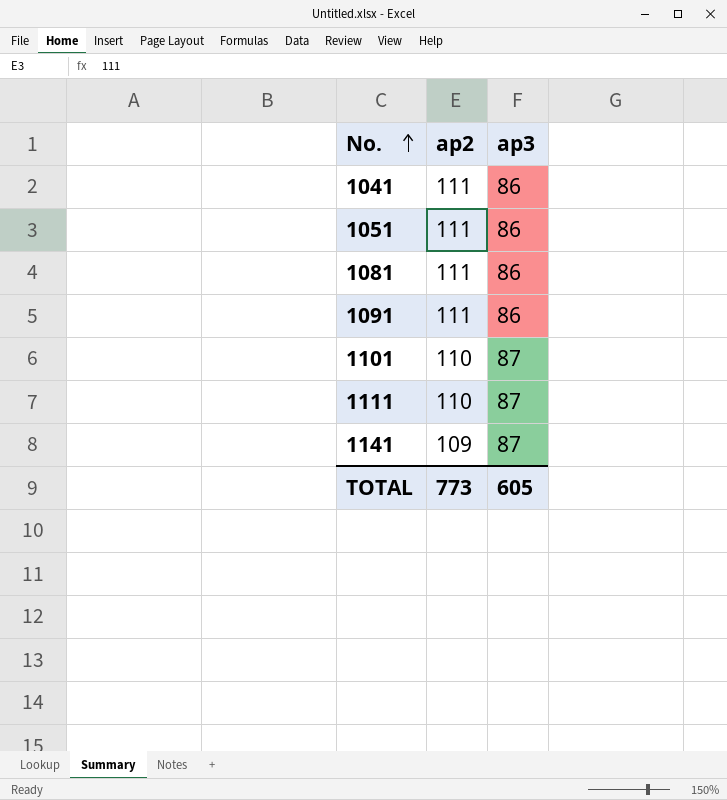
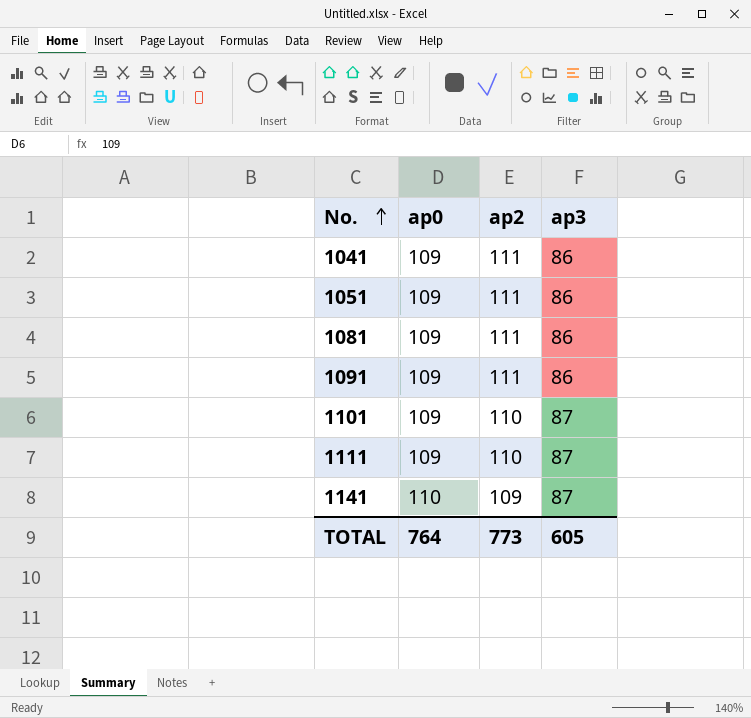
column ap0 | position: none -> 2

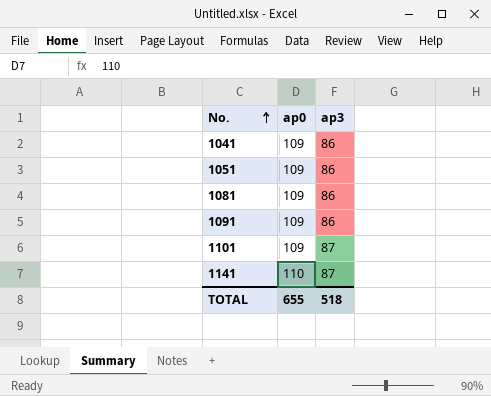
column ap2 | position: 3 -> none
row 1111: 109 | 110 | 87 -> none
TOTAL | ap0: 764 -> 655
TOTAL | ap3: 605 -> 518

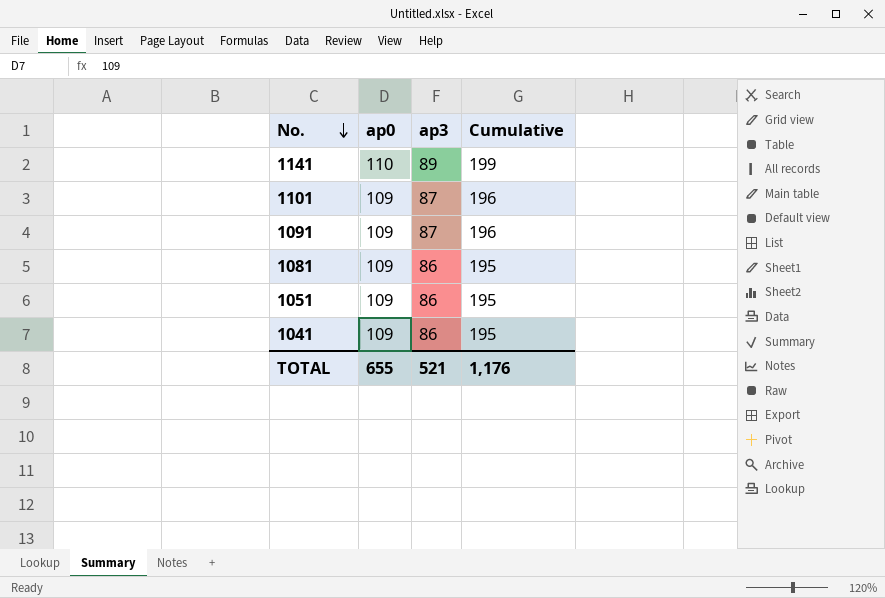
row order: No. ascending -> No. descending
column Cumulative | formula: none -> [ap0] + [ap3]
1141 | ap3: 87 -> 89
1091 | ap3: 86 -> 87
TOTAL | ap3: 518 -> 521

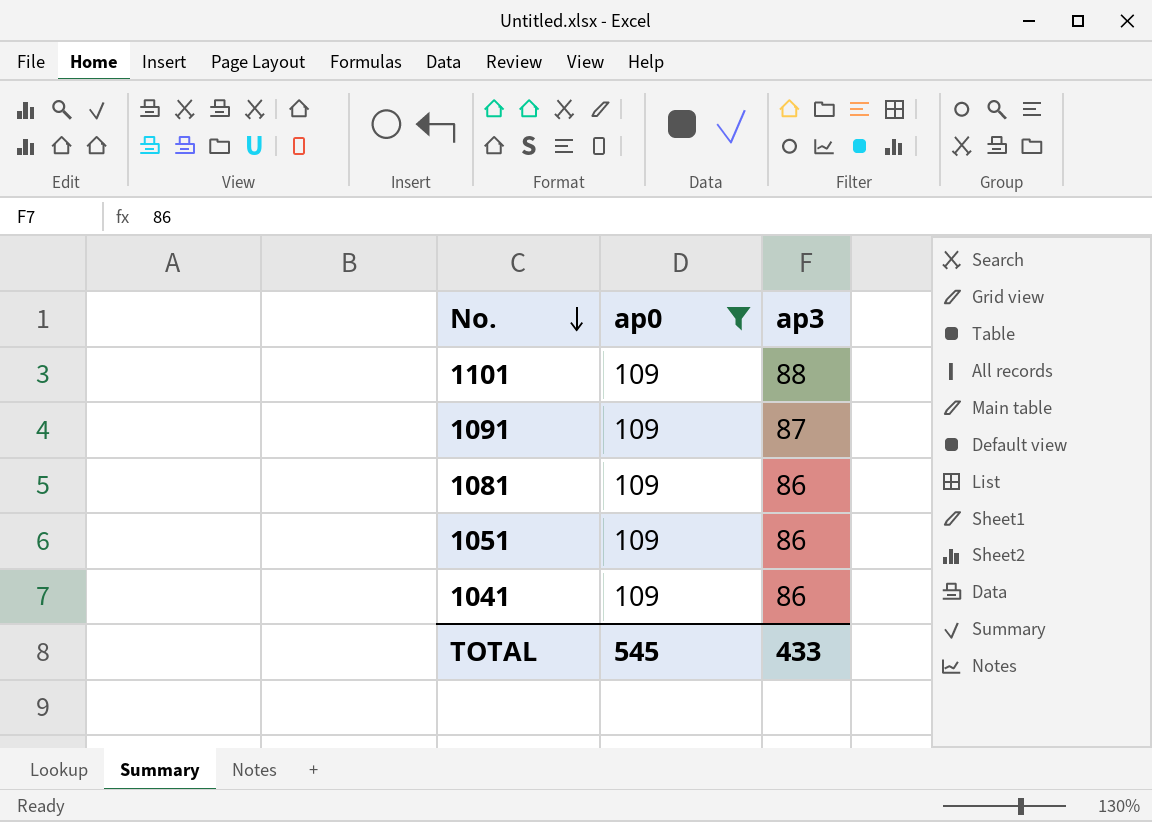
filter: none -> ap0 = 109
column Cumulative | formula: [ap0] + [ap3] -> none
1101 | ap3: 87 -> 88
TOTAL | ap0: 655 -> 545
TOTAL | ap3: 521 -> 433

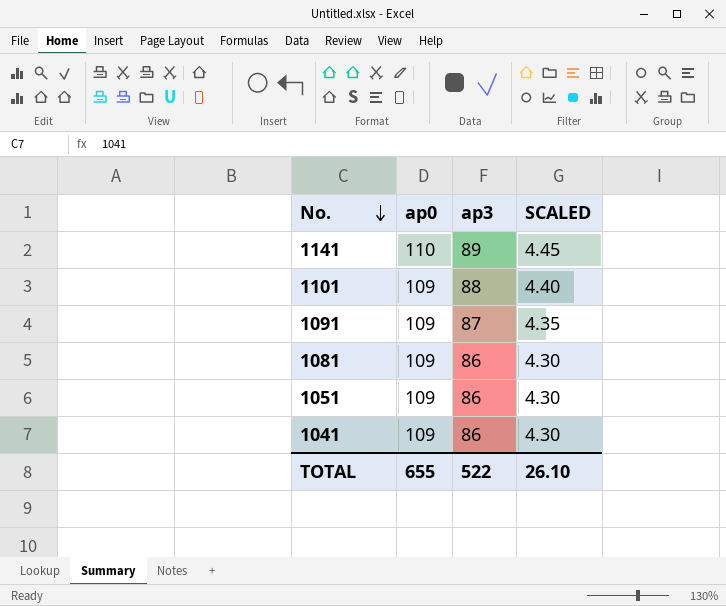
filter: ap0 = 109 -> none
column SCALED | formula: none -> [ap3] * 0.05
TOTAL | ap0: 545 -> 655
TOTAL | ap3: 433 -> 522

